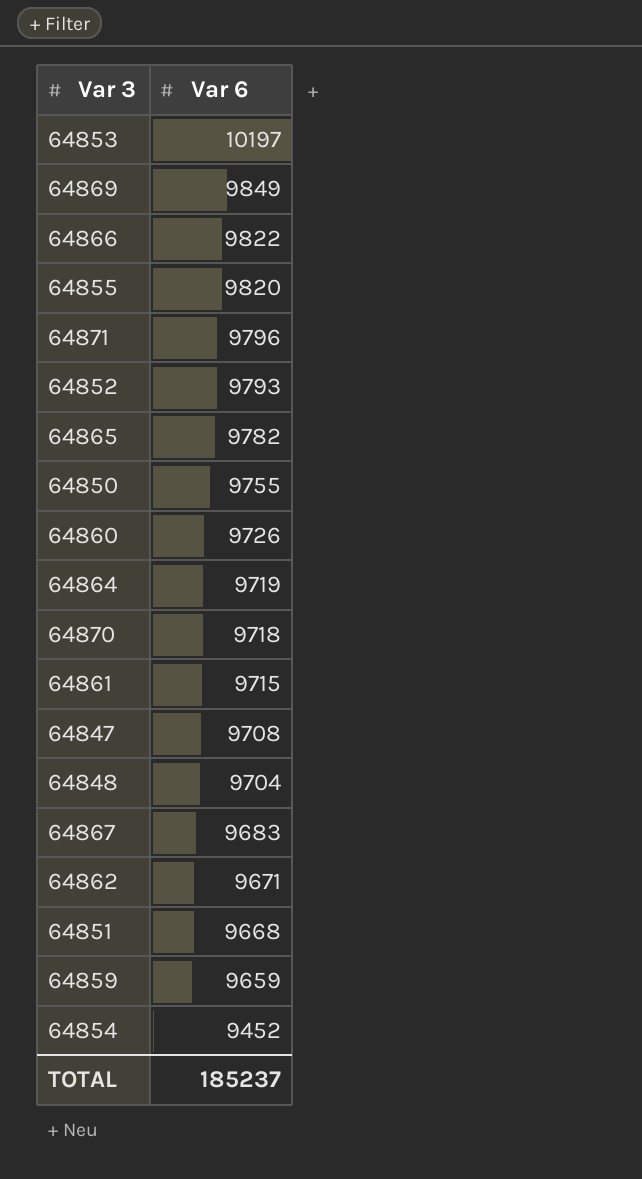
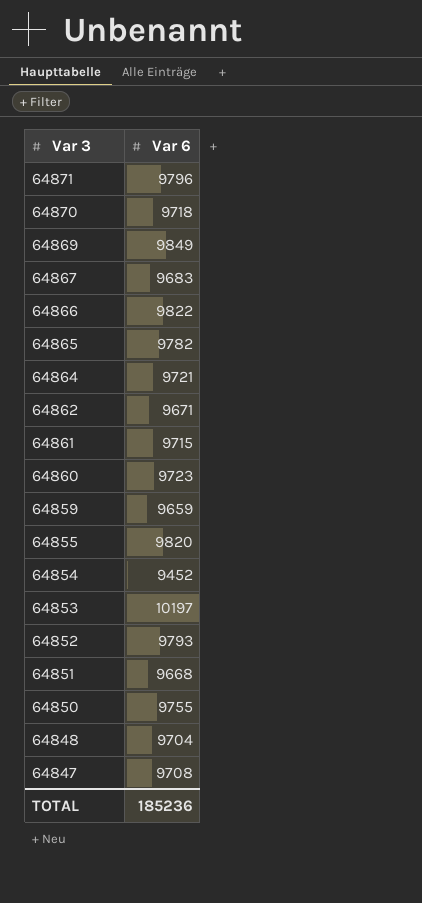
row order: Var 6 descending -> Var 3 descending
64864 | Var 6: 9719 -> 9721
64860 | Var 6: 9726 -> 9723
TOTAL | Var 6: 185237 -> 185236

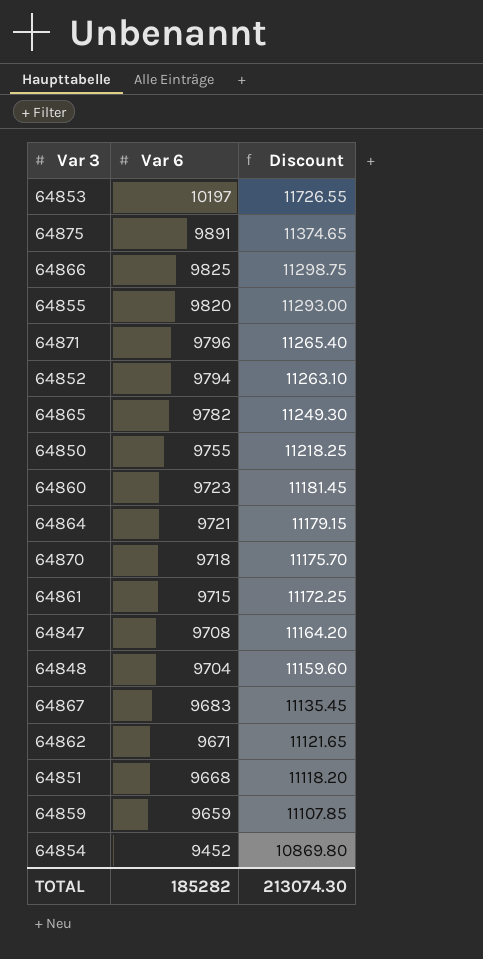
row order: Var 3 descending -> Var 6 descending
column Discount | formula: none -> [Var 6] * 1.15
row 64869: 9849 -> none
row 64875: none -> 9891 | 11374.65
64866 | Var 6: 9822 -> 9825
64852 | Var 6: 9793 -> 9794
TOTAL | Var 6: 185236 -> 185282

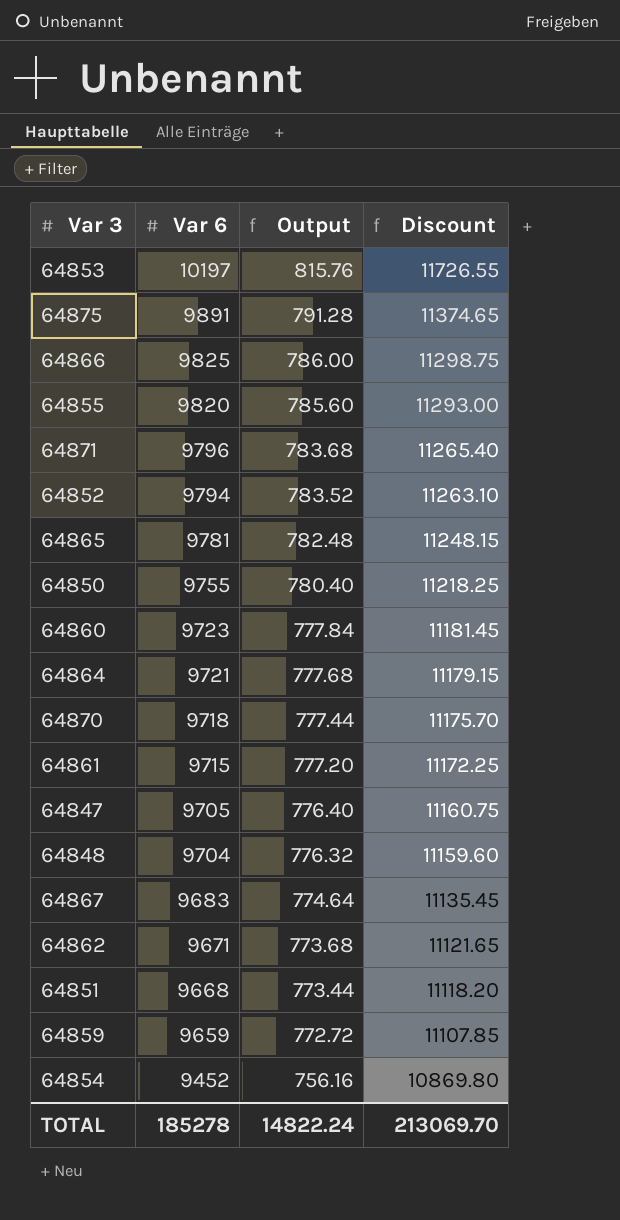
column Output | formula: none -> [Var 6] * 0.08
64865 | Var 6: 9782 -> 9781
64865 | Discount: 11249.30 -> 11248.15
64847 | Var 6: 9708 -> 9705
64847 | Discount: 11164.20 -> 11160.75
TOTAL | Var 6: 185282 -> 185278
TOTAL | Discount: 213074.30 -> 213069.70

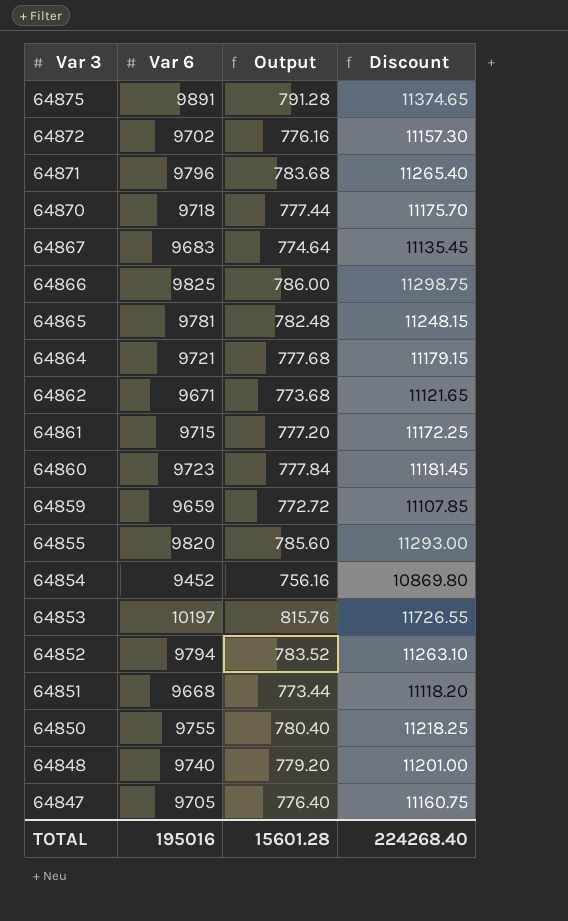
row order: Var 6 descending -> Var 3 descending
row 64872: none -> 9702 | 776.16 | 11157.30
64848 | Var 6: 9704 -> 9740
64848 | Output: 776.32 -> 779.20
64848 | Discount: 11159.60 -> 11201.00
TOTAL | Var 6: 185278 -> 195016
TOTAL | Output: 14822.24 -> 15601.28
TOTAL | Discount: 213069.70 -> 224268.40

